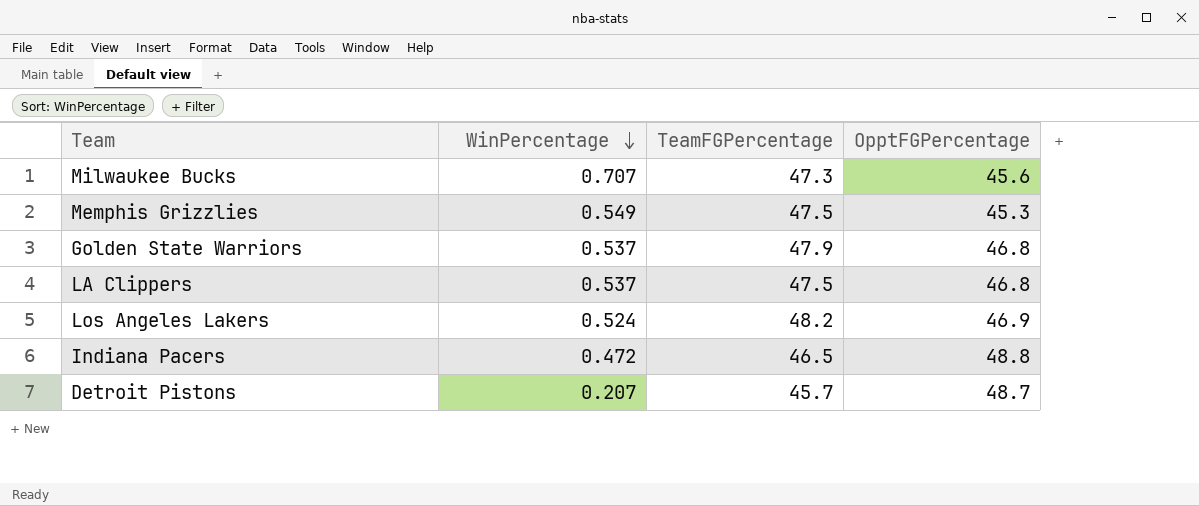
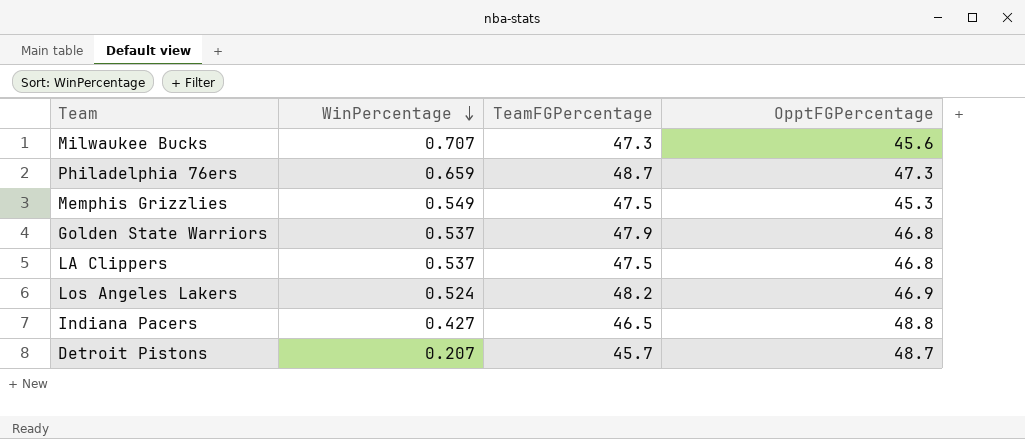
row Philadelphia 76ers: none -> 0.659 | 48.7 | 47.3
Indiana Pacers | WinPercentage: 0.472 -> 0.427

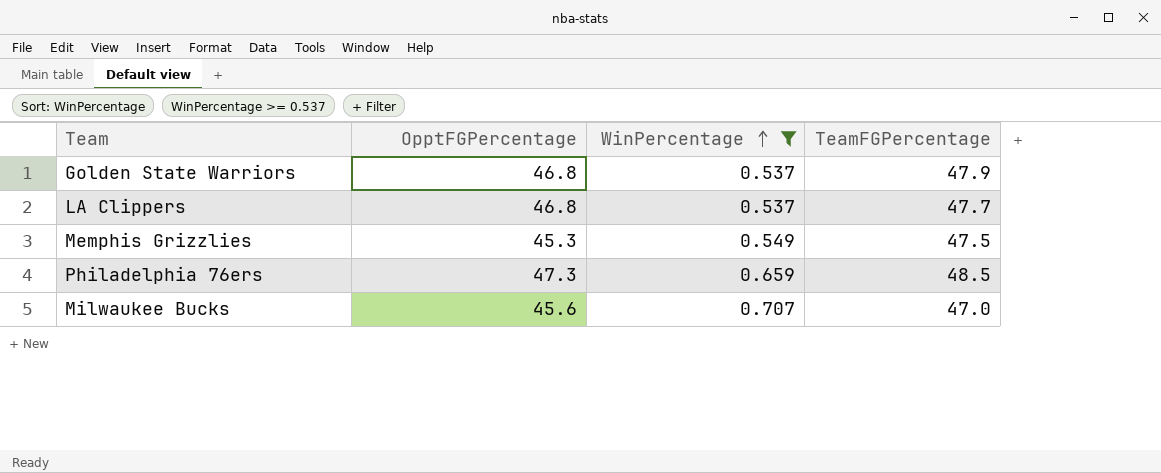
filter: none -> WinPercentage >= 0.537
row order: WinPercentage descending -> WinPercentage ascending
column OpptFGPercentage | position: 4 -> 2
LA Clippers | TeamFGPercentage: 47.5 -> 47.7
Philadelphia 76ers | TeamFGPercentage: 48.7 -> 48.5
Milwaukee Bucks | TeamFGPercentage: 47.3 -> 47.0

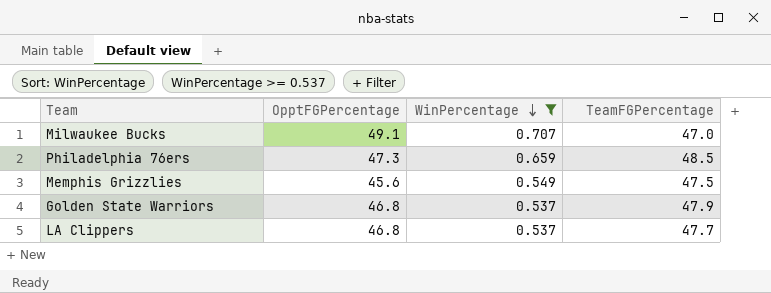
row order: WinPercentage ascending -> WinPercentage descending
Milwaukee Bucks | OpptFGPercentage: 45.6 -> 49.1
Memphis Grizzlies | OpptFGPercentage: 45.3 -> 45.6

